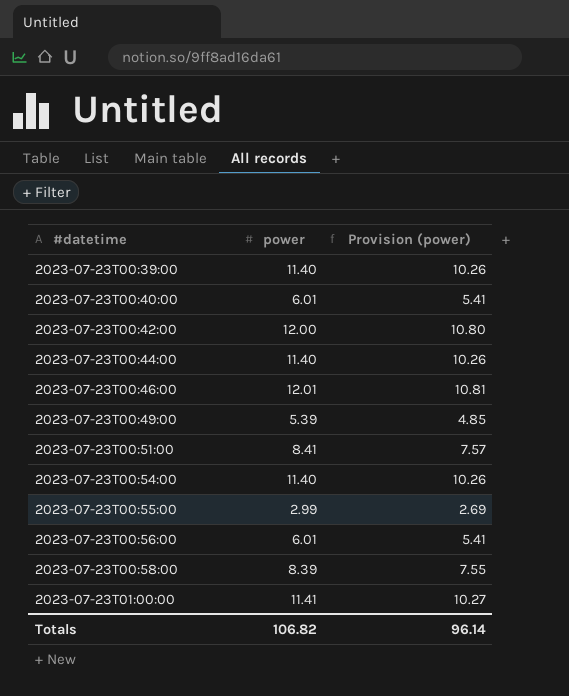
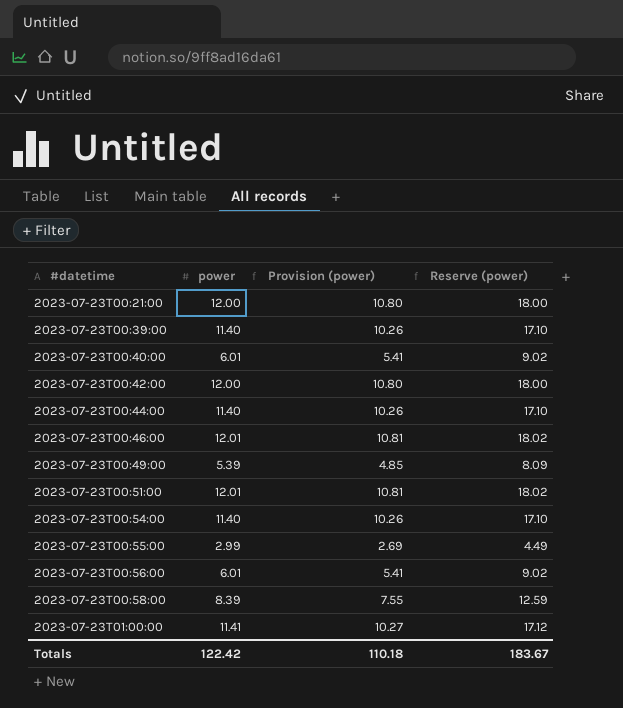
column Reserve (power) | formula: none -> [power] * 1.5
row 2023-07-23T00:21:00: none -> 12.00 | 10.80 | 18.00
2023-07-23T00:51:00 | power: 8.41 -> 12.01
2023-07-23T00:51:00 | Provision (power): 7.57 -> 10.81
Totals | power: 106.82 -> 122.42
Totals | Provision (power): 96.14 -> 110.18

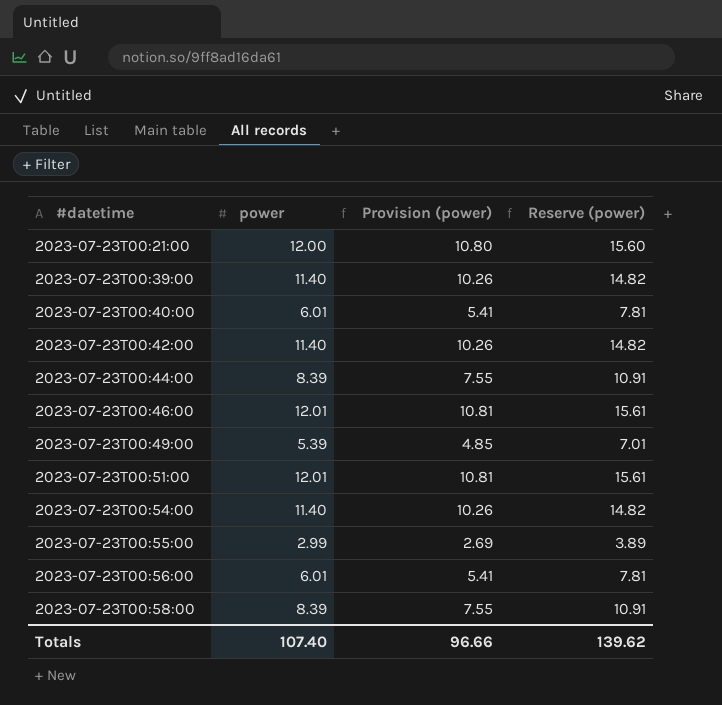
column Reserve (power) | formula: [power] * 1.5 -> [power] * 1.3
row 2023-07-23T01:00:00: 11.41 | 10.27 | 17.12 -> none
2023-07-23T00:42:00 | power: 12.00 -> 11.40
2023-07-23T00:42:00 | Provision (power): 10.80 -> 10.26
2023-07-23T00:44:00 | power: 11.40 -> 8.39
2023-07-23T00:44:00 | Provision (power): 10.26 -> 7.55
Totals | power: 122.42 -> 107.40
Totals | Provision (power): 110.18 -> 96.66
Totals | Reserve (power): 183.67 -> 139.62

